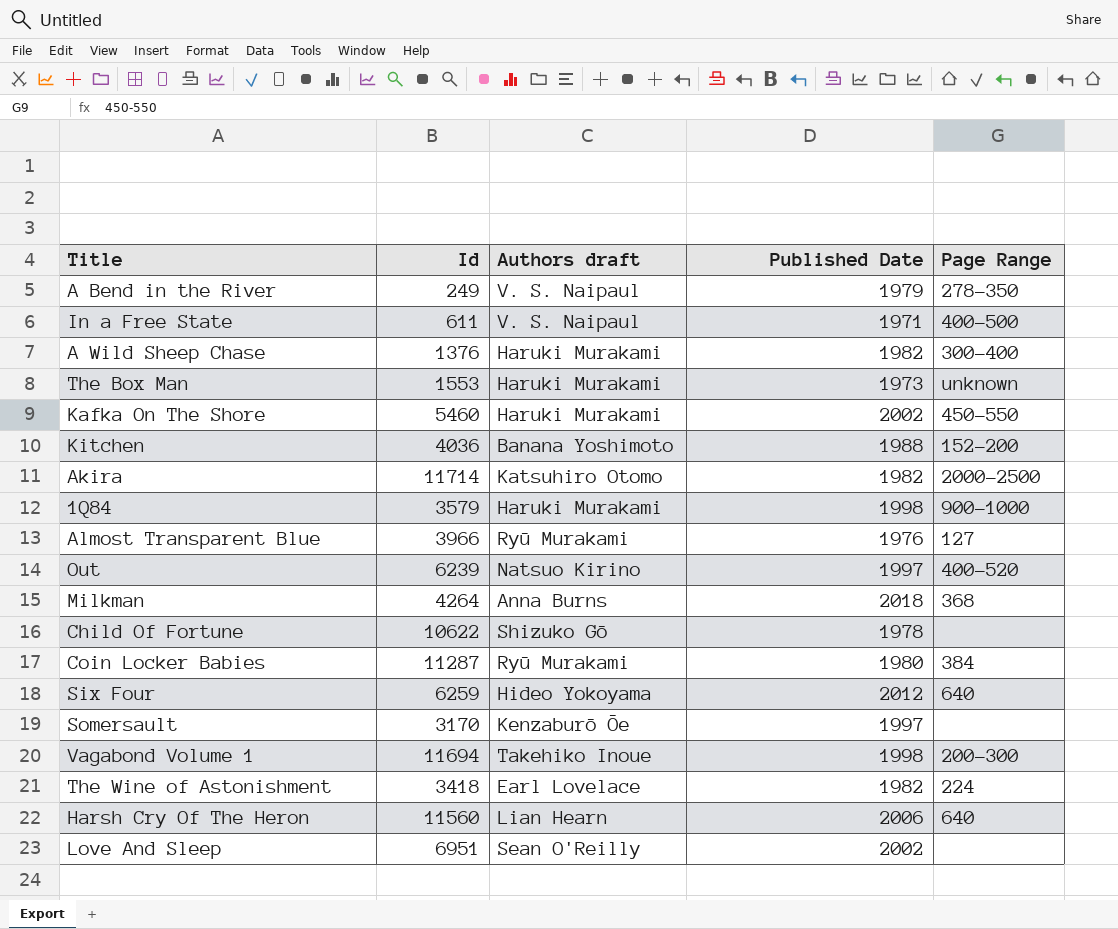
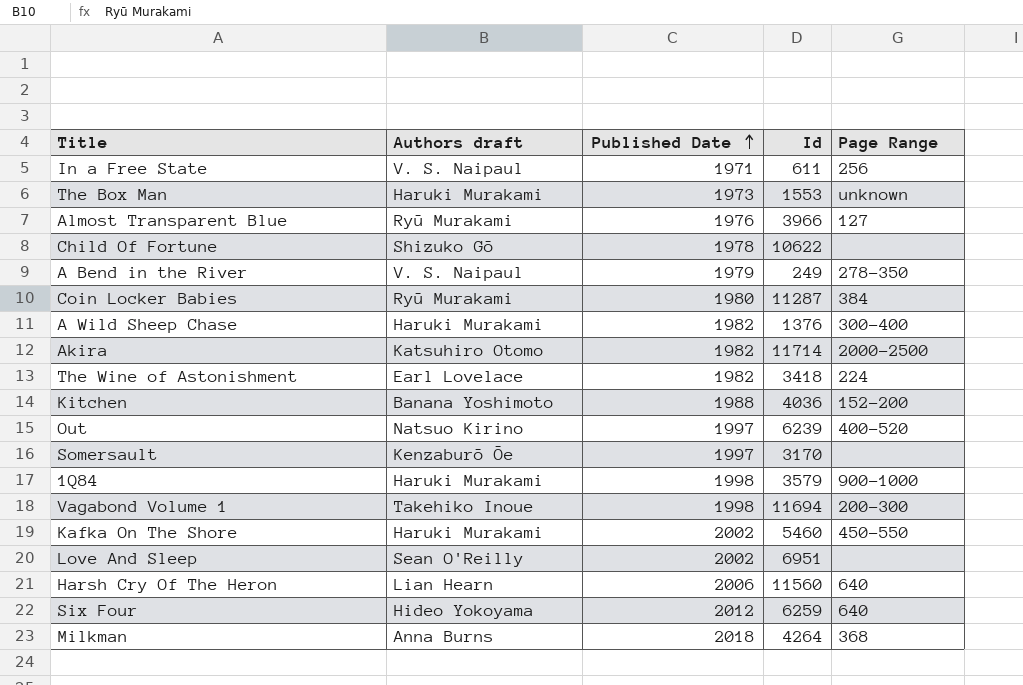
row order: none -> Published Date ascending
column Id | position: 2 -> 4
In a Free State | Page Range: 400-500 -> 256

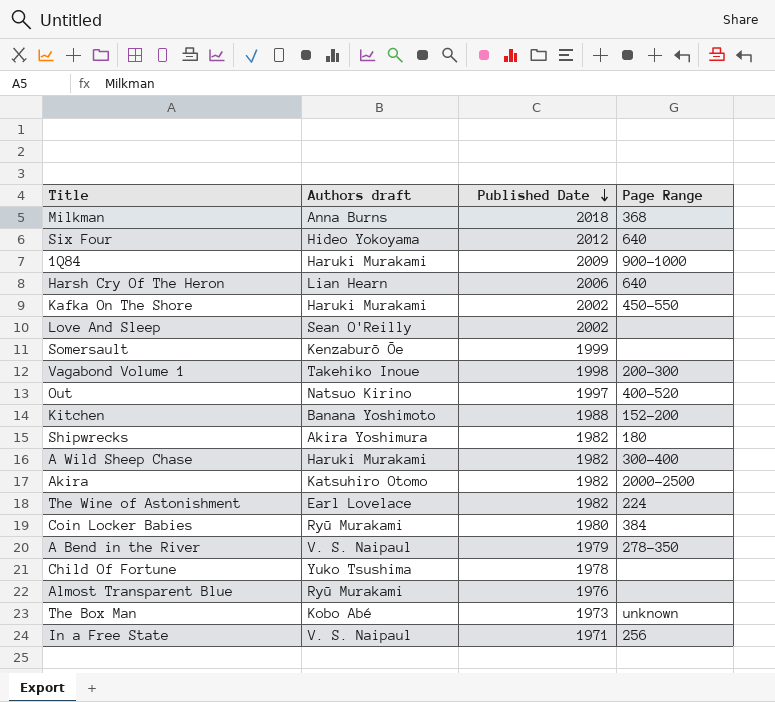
row order: Published Date ascending -> Published Date descending
column Id | position: 4 -> none
1Q84 | Published Date: 1998 -> 2009
Somersault | Published Date: 1997 -> 1999
row Shipwrecks: none -> Akira Yoshimura | 1982 | 180
Child Of Fortune | Authors draft: Shizuko Gō -> Yuko Tsushima
Almost Transparent Blue | Page Range: 127 -> none
The Box Man | Authors draft: Haruki Murakami -> Kobo Abé

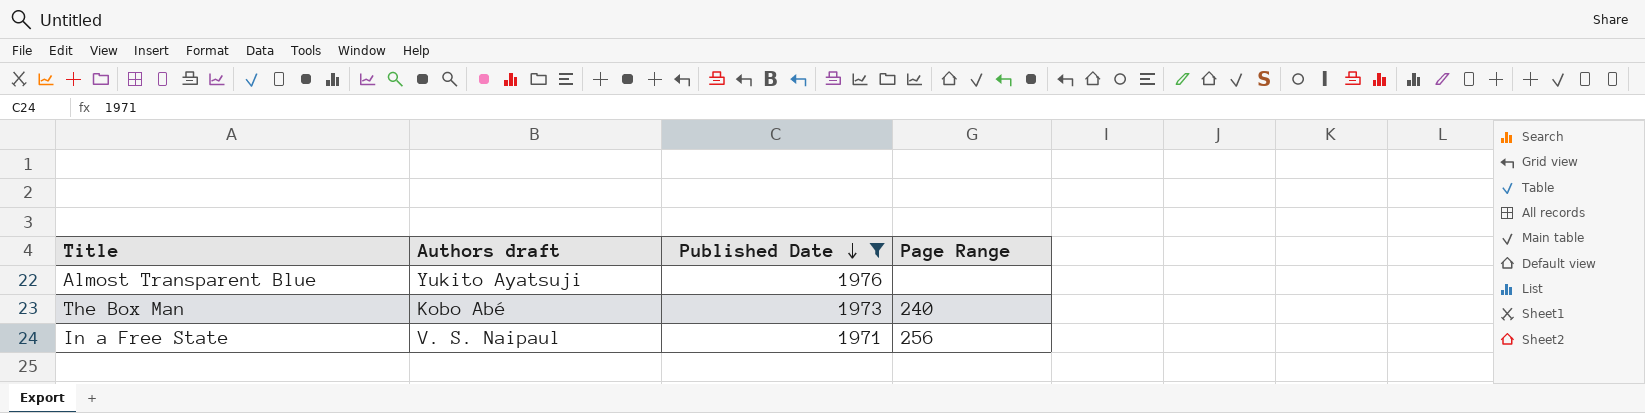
filter: none -> Published Date <= 1976
Almost Transparent Blue | Authors draft: Ryū Murakami -> Yukito Ayatsuji
The Box Man | Page Range: unknown -> 240

